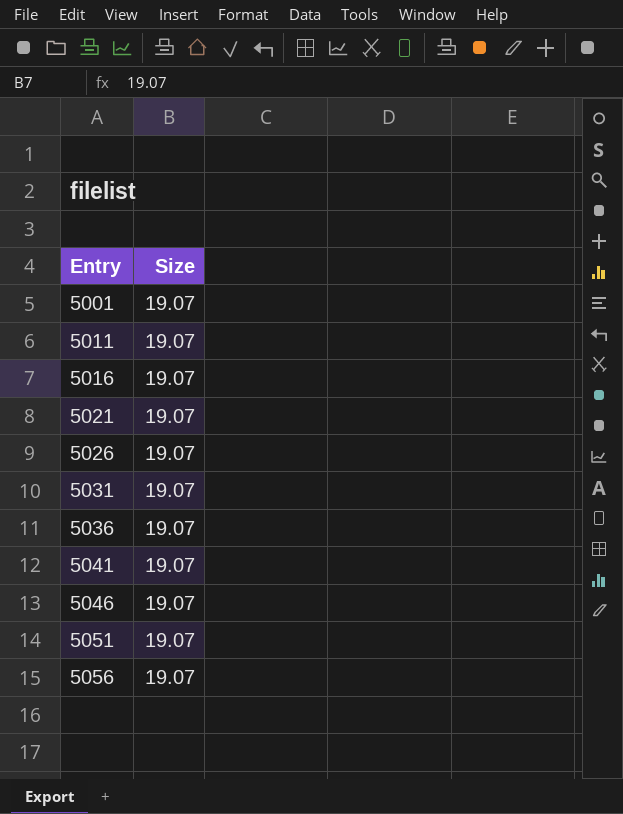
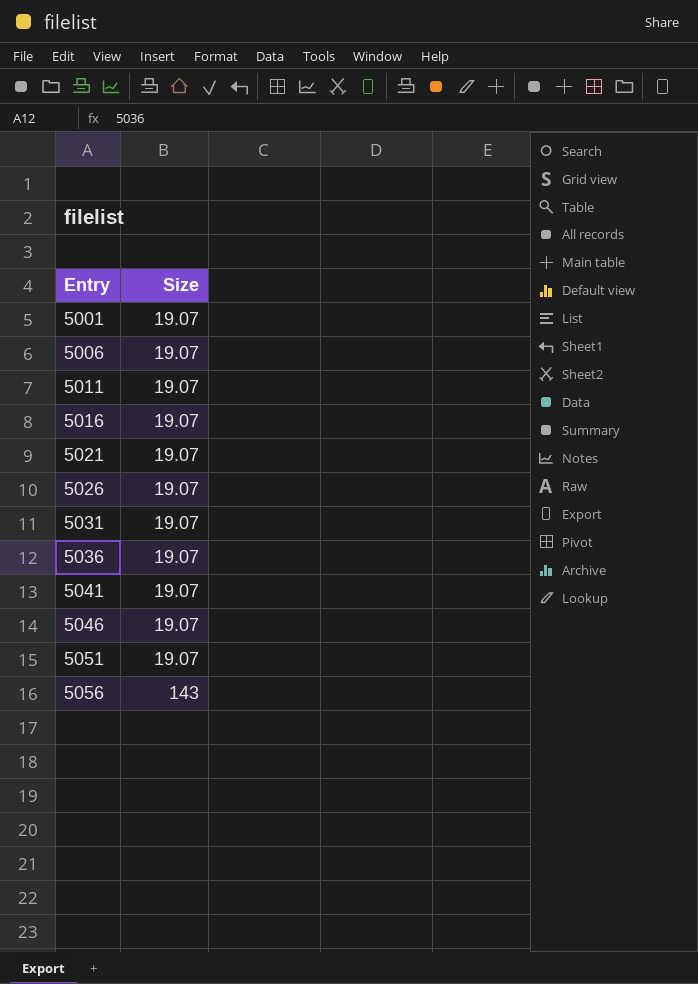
row 5006: none -> 19.07
5056 | Size: 19.07 -> 143

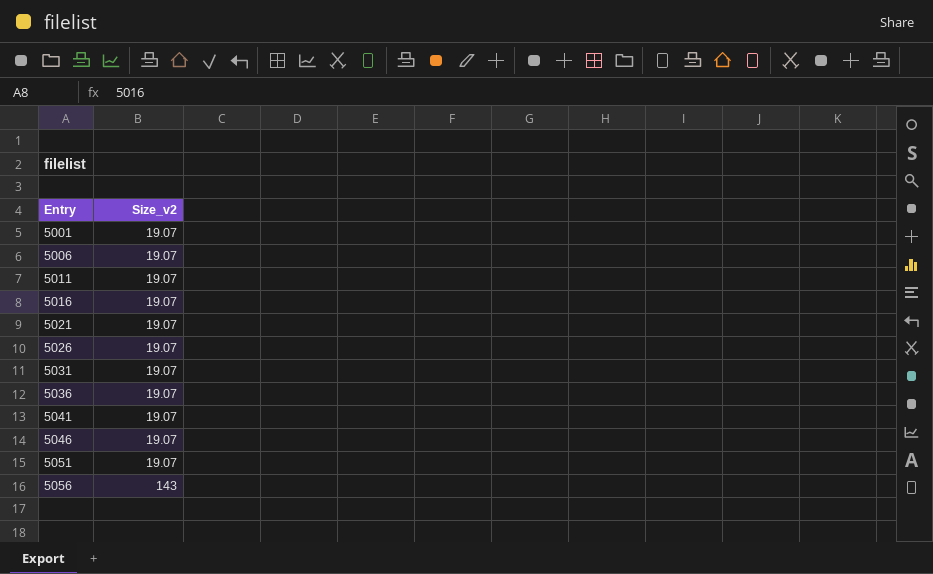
column name: Size -> Size_v2

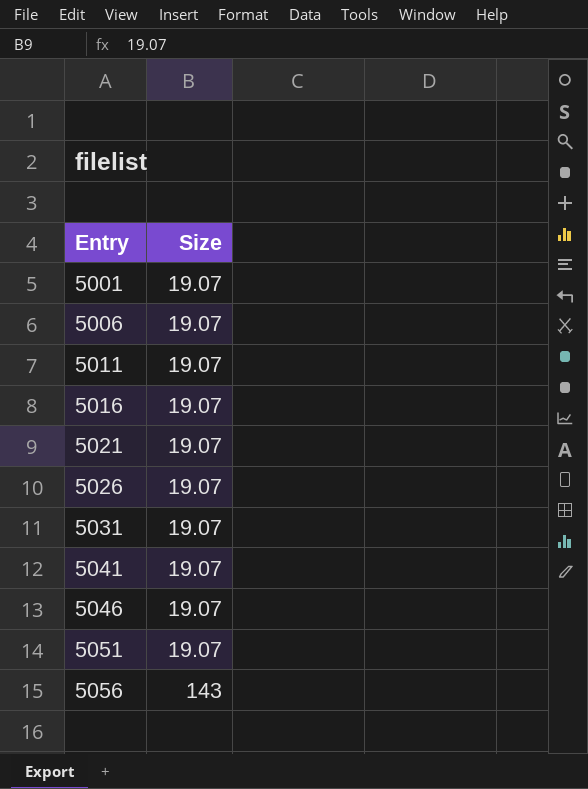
column name: Size_v2 -> Size
row 5036: 19.07 -> none

